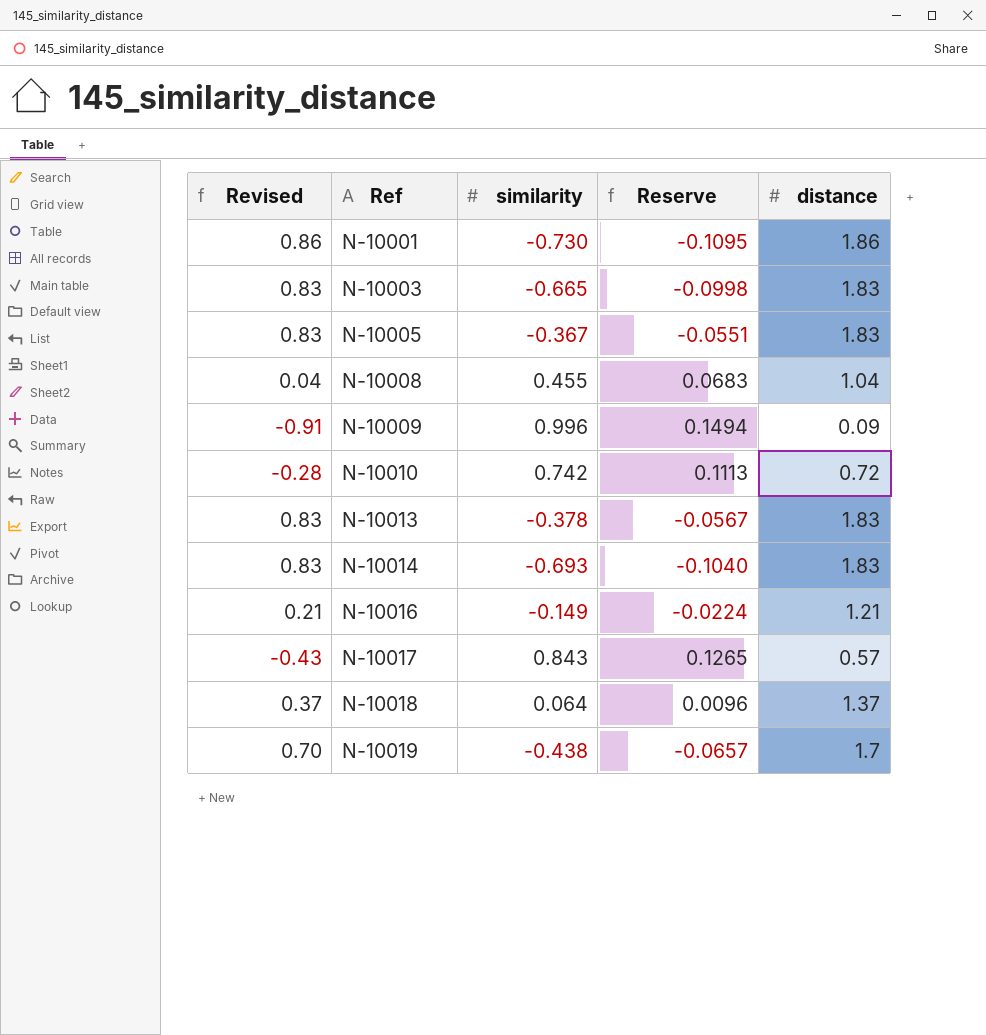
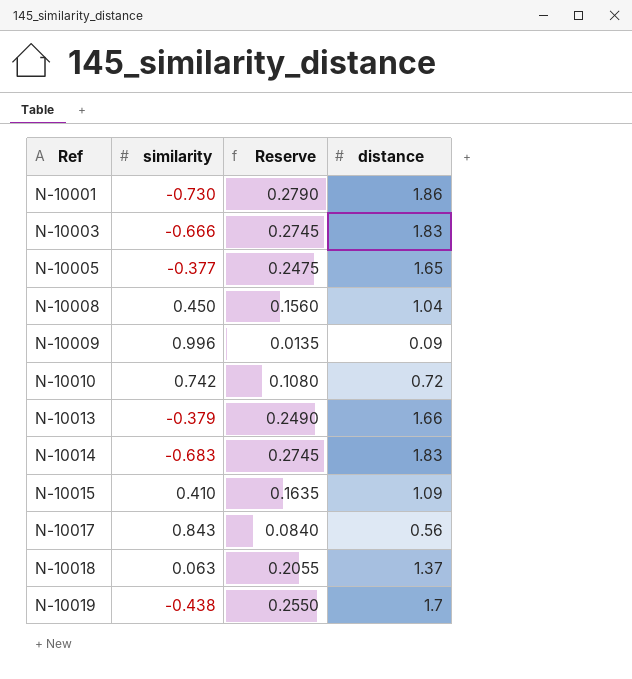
column Revised | formula: [distance] - 1 -> none
column Reserve | formula: [similarity] * 0.15 -> [distance] * 0.15
row N-10016: 0.21 | -0.149 | -0.0224 | 1.21 -> none
N-10003 | similarity: -0.665 -> -0.666
N-10005 | similarity: -0.367 -> -0.377
N-10005 | distance: 1.83 -> 1.65
N-10008 | similarity: 0.455 -> 0.450
N-10013 | similarity: -0.378 -> -0.379
N-10013 | distance: 1.83 -> 1.66
N-10014 | similarity: -0.693 -> -0.683
row N-10015: none -> 0.410 | 0.1635 | 1.09
N-10017 | distance: 0.57 -> 0.56
N-10018 | similarity: 0.064 -> 0.063

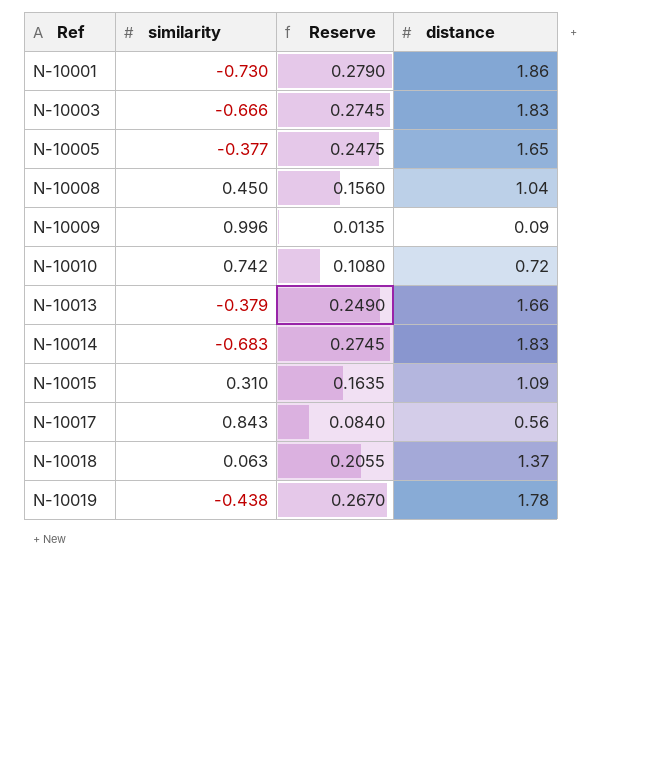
N-10015 | similarity: 0.410 -> 0.310
N-10019 | Reserve: 0.2550 -> 0.2670
N-10019 | distance: 1.7 -> 1.78

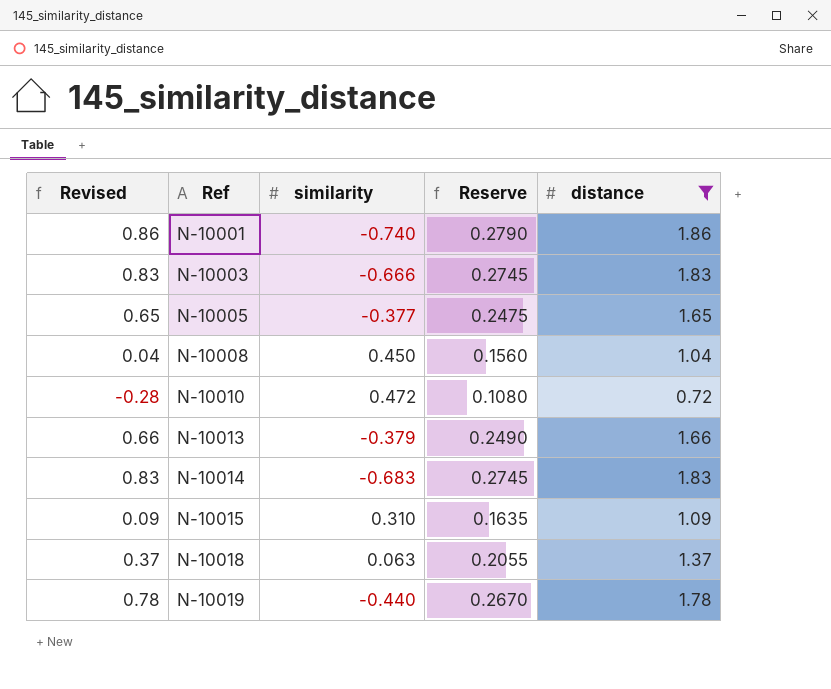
filter: none -> distance >= 0.72
column Revised | formula: none -> [distance] - 1
N-10001 | similarity: -0.730 -> -0.740
N-10010 | similarity: 0.742 -> 0.472
N-10019 | similarity: -0.438 -> -0.440

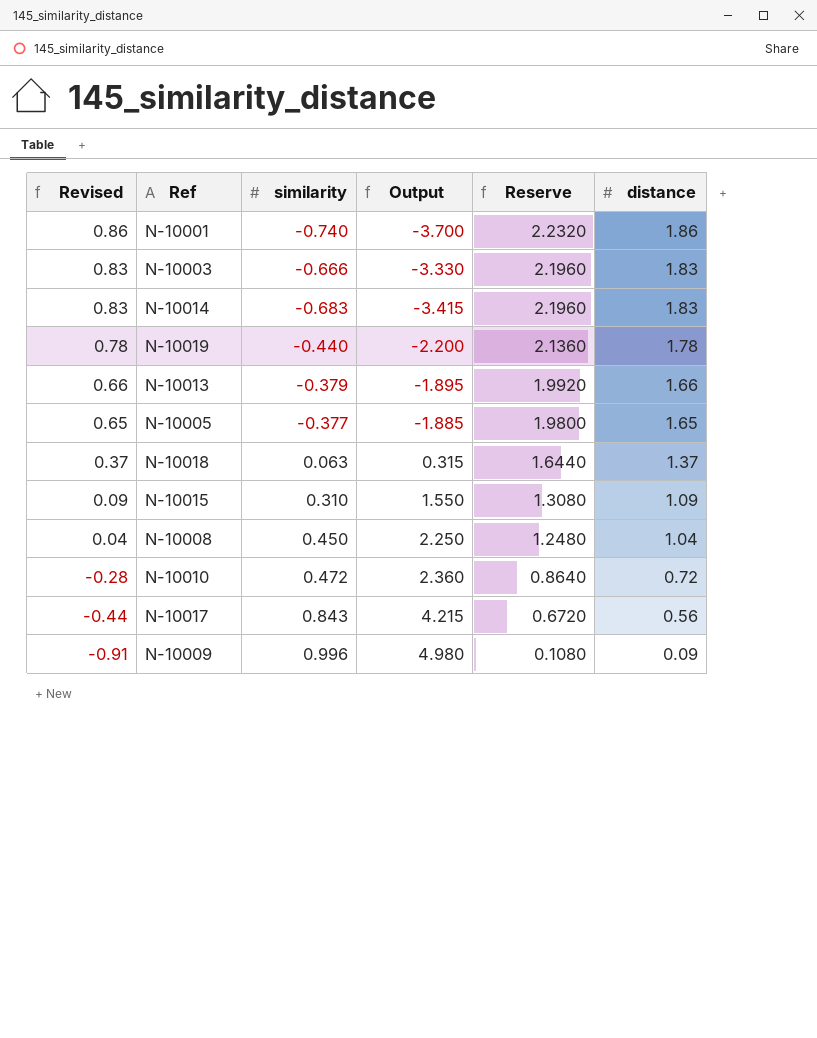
filter: distance >= 0.72 -> none
row order: Ref ascending -> Revised descending
column Output | formula: none -> [similarity] * 5
column Reserve | formula: [distance] * 0.15 -> [distance] * 1.2

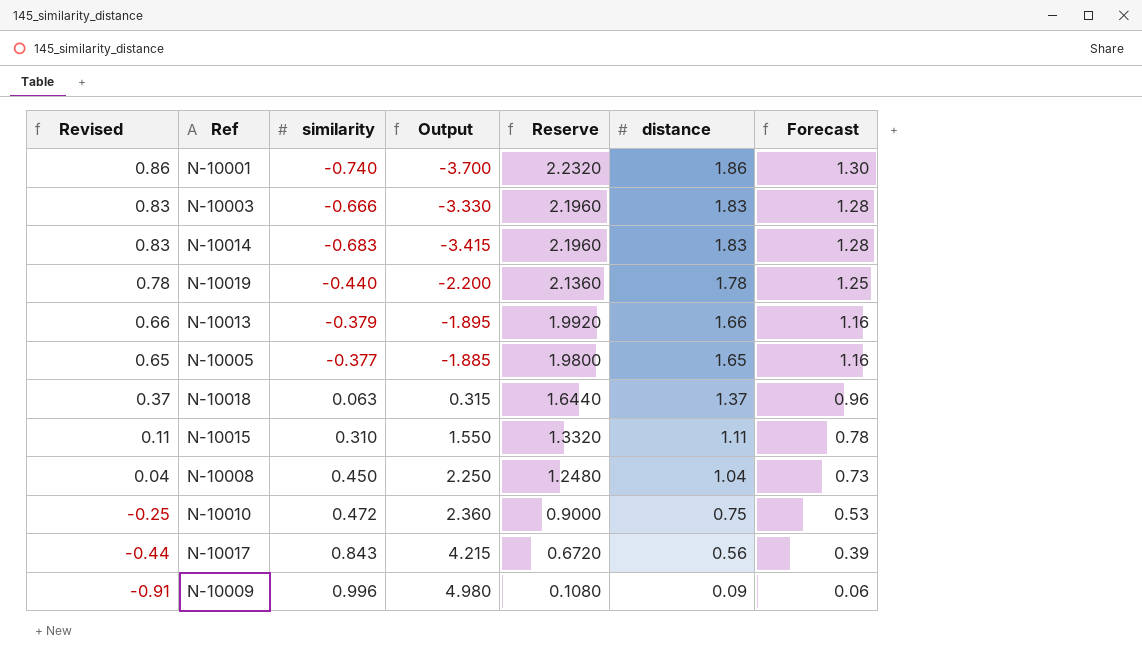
column Forecast | formula: none -> [distance] * 0.7
N-10015 | Revised: 0.09 -> 0.11
N-10015 | Reserve: 1.3080 -> 1.3320
N-10015 | distance: 1.09 -> 1.11
N-10010 | Revised: -0.28 -> -0.25
N-10010 | Reserve: 0.8640 -> 0.9000
N-10010 | distance: 0.72 -> 0.75

